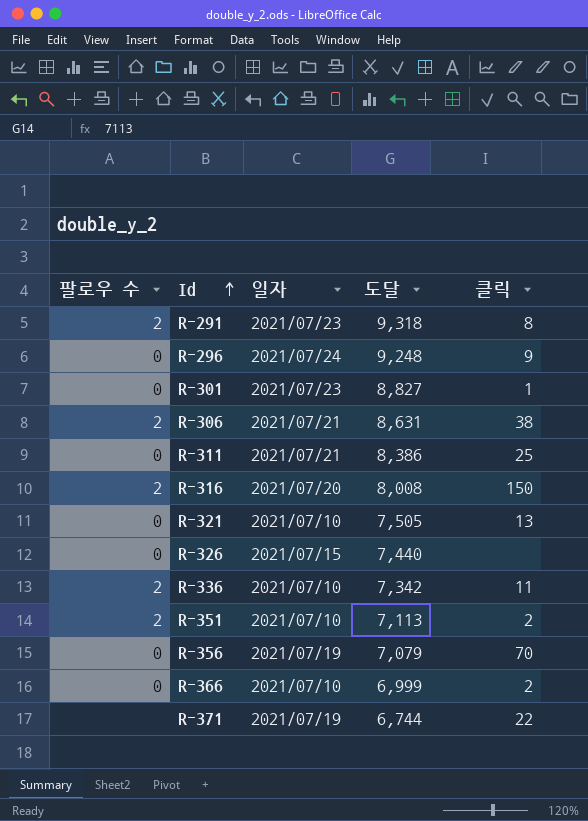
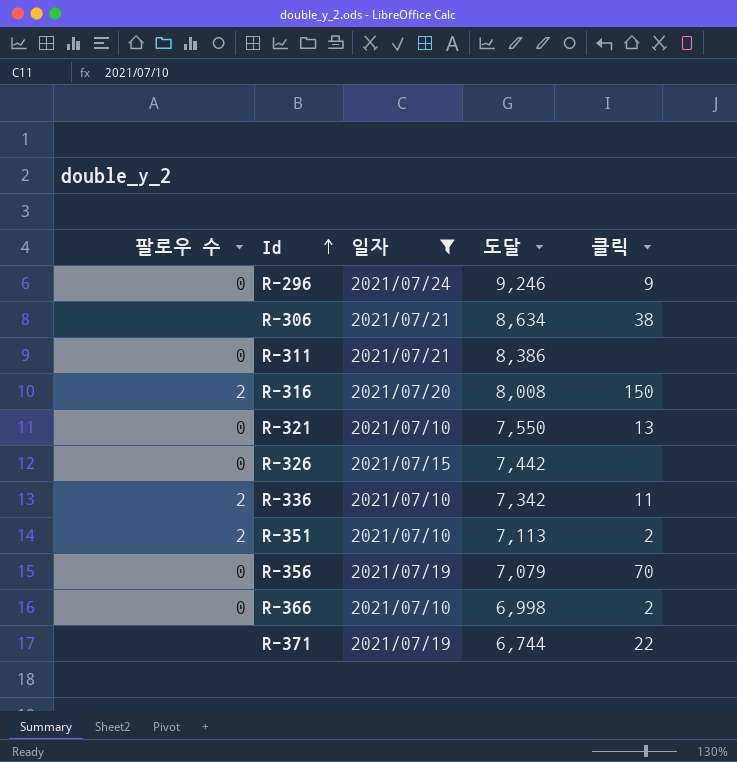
filter: none -> 일자 != 2021/07/23
R-296 | 도달: 9,248 -> 9,246
R-306 | 팔로우 수: 2 -> none
R-306 | 도달: 8,631 -> 8,634
R-311 | 클릭: 25 -> none
R-321 | 도달: 7,505 -> 7,550
R-326 | 도달: 7,440 -> 7,442
R-366 | 도달: 6,999 -> 6,998

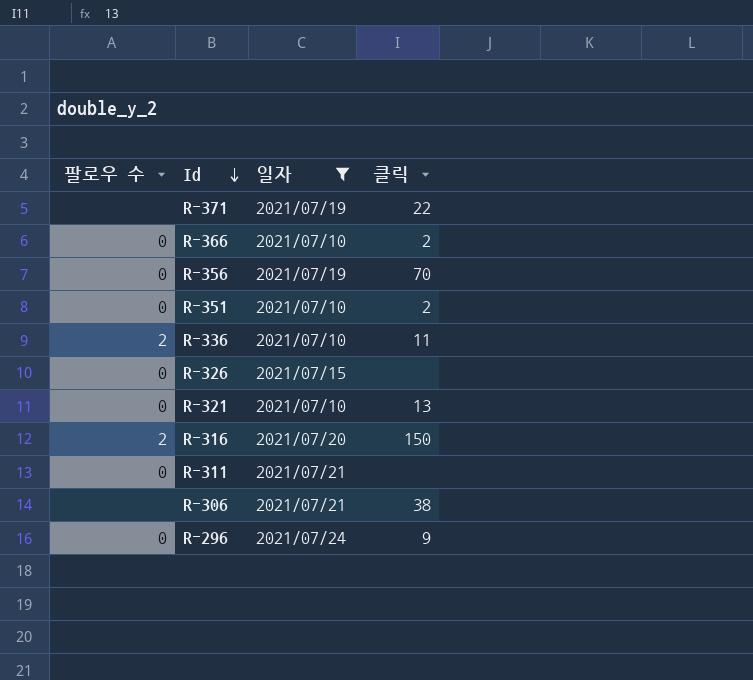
row order: Id ascending -> Id descending
column 도달 | position: 4 -> none
R-351 | 팔로우 수: 2 -> 0

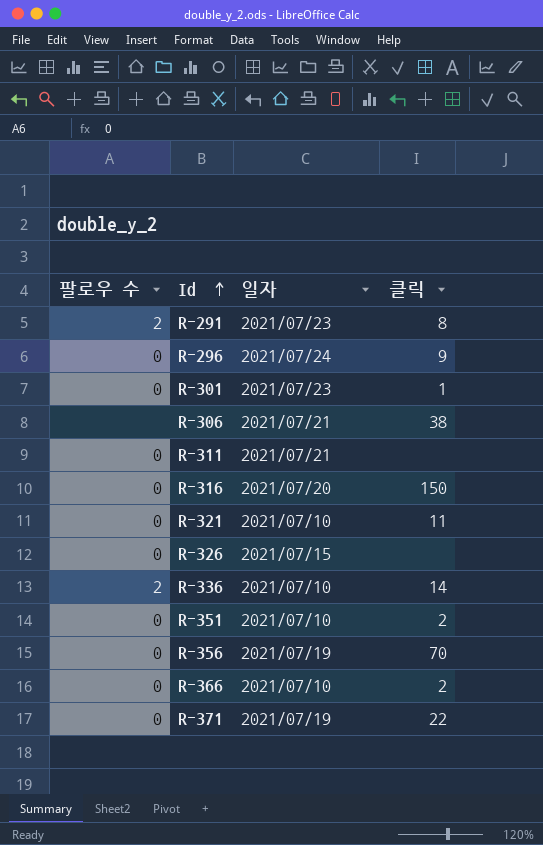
filter: 일자 != 2021/07/23 -> none
row order: Id descending -> Id ascending
R-316 | 팔로우 수: 2 -> 0
R-321 | 클릭: 13 -> 11
R-336 | 클릭: 11 -> 14
R-371 | 팔로우 수: none -> 0

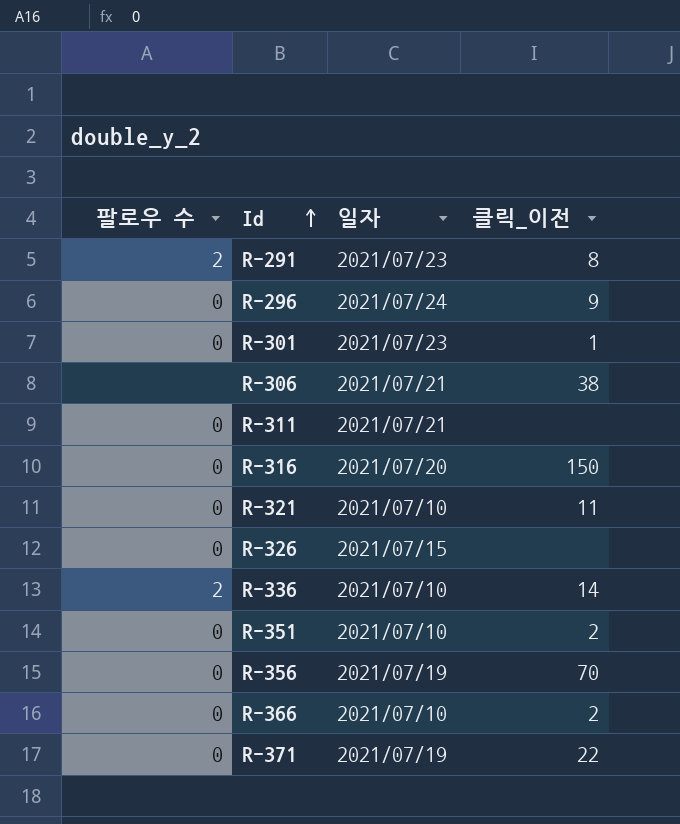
column name: 클릭 -> 클릭_이전

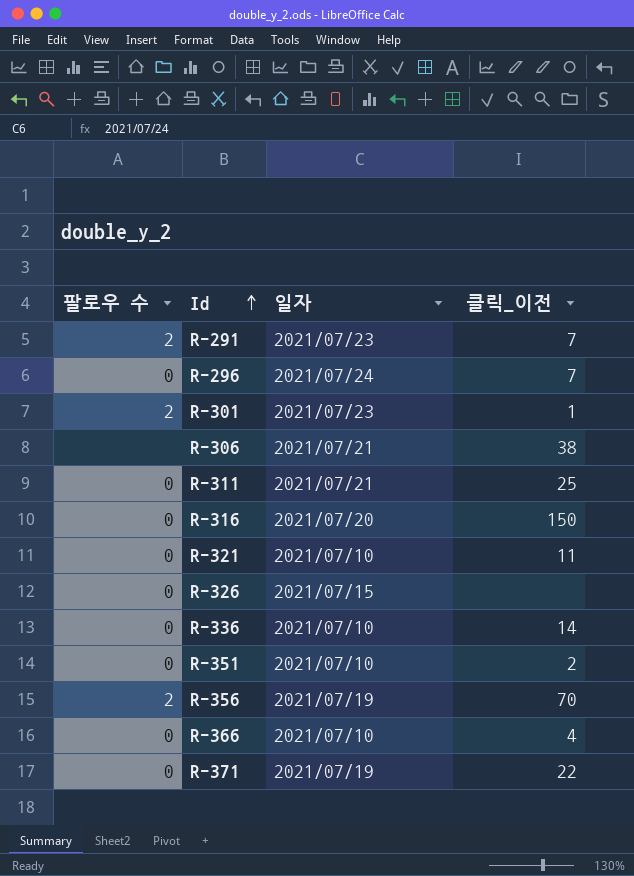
R-291 | 클릭_이전: 8 -> 7
R-296 | 클릭_이전: 9 -> 7
R-301 | 팔로우 수: 0 -> 2
R-311 | 클릭_이전: none -> 25
R-336 | 팔로우 수: 2 -> 0
R-356 | 팔로우 수: 0 -> 2
R-366 | 클릭_이전: 2 -> 4

